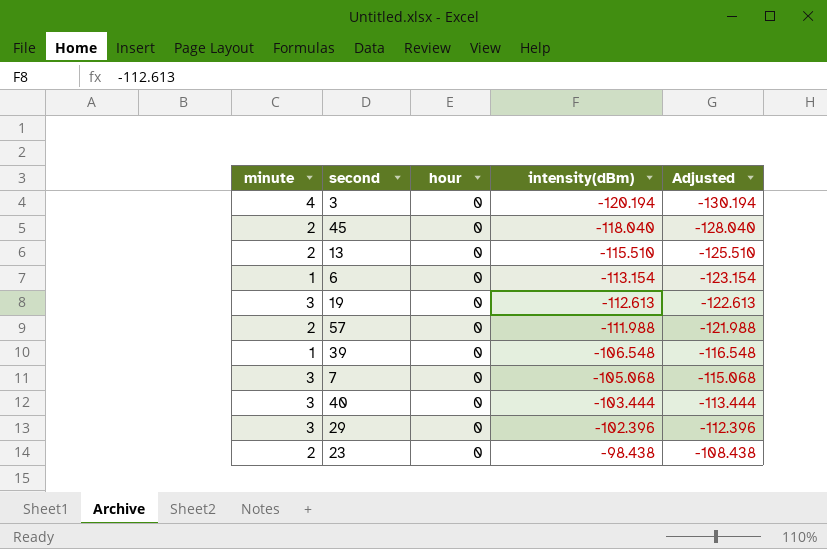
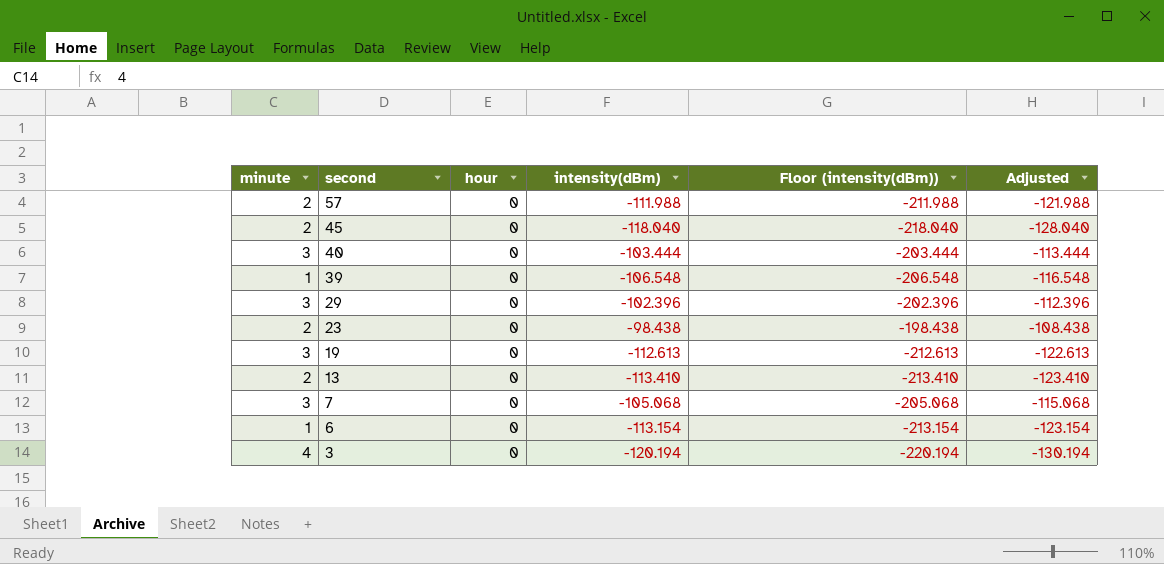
row order: intensity(dBm) ascending -> second descending
column Floor (intensity(dBm)) | formula: none -> [intensity(dBm)] - 100
13 | intensity(dBm): -115.510 -> -113.410
13 | Adjusted: -125.510 -> -123.410

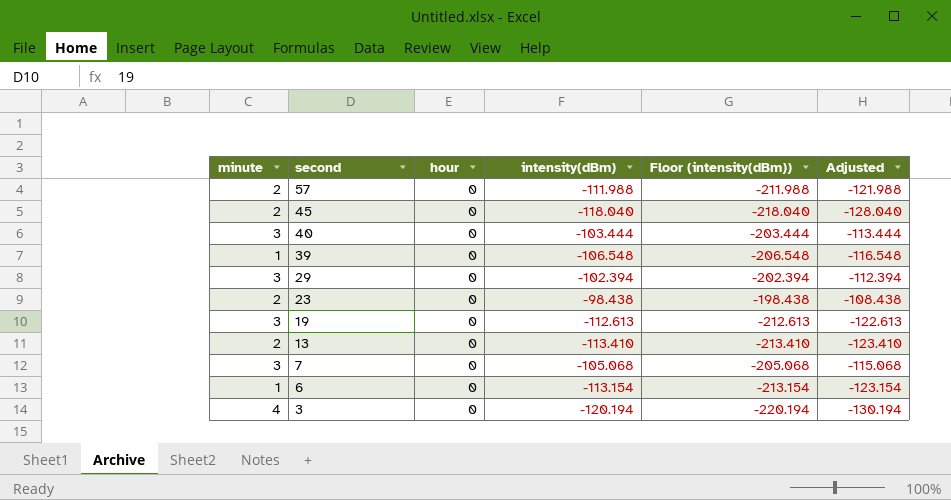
29 | intensity(dBm): -102.396 -> -102.394
29 | Floor (intensity(dBm)): -202.396 -> -202.394
29 | Adjusted: -112.396 -> -112.394

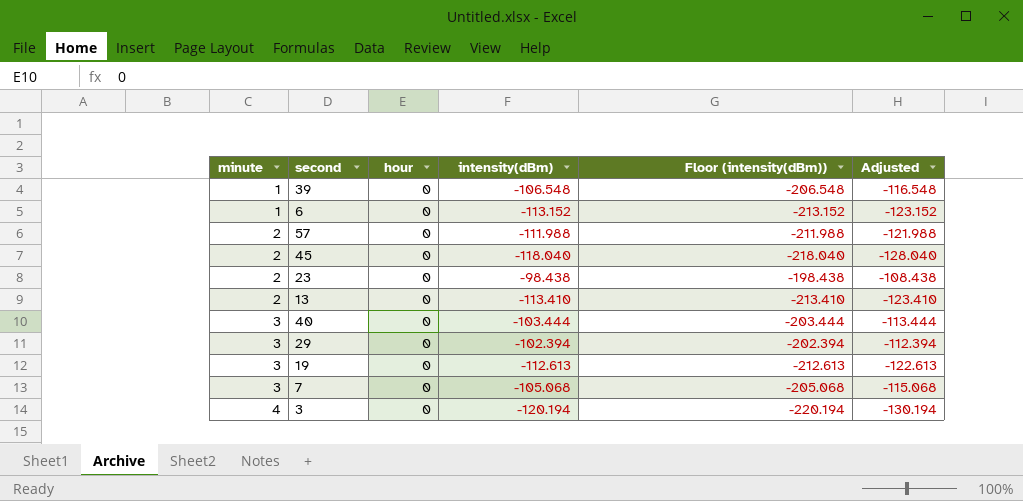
row order: second descending -> minute ascending
6 | intensity(dBm): -113.154 -> -113.152
6 | Floor (intensity(dBm)): -213.154 -> -213.152
6 | Adjusted: -123.154 -> -123.152

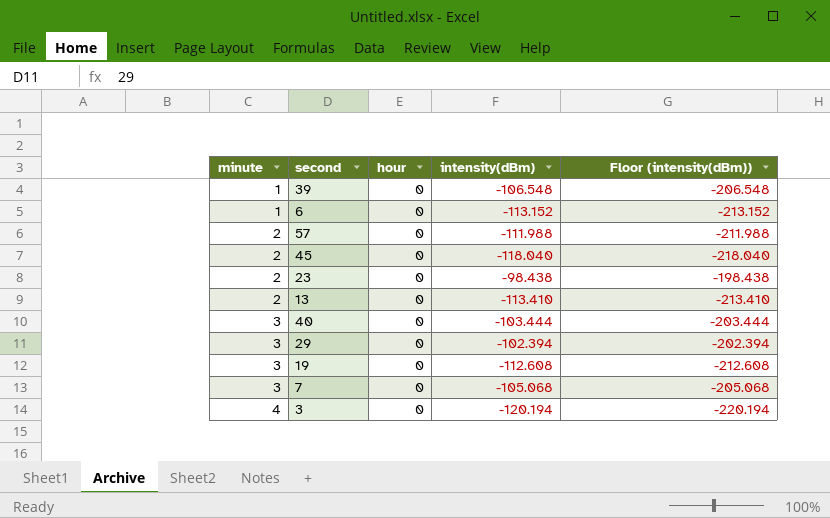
column Adjusted | formula: [intensity(dBm)] - 10 -> none
19 | intensity(dBm): -112.613 -> -112.608
19 | Floor (intensity(dBm)): -212.613 -> -212.608

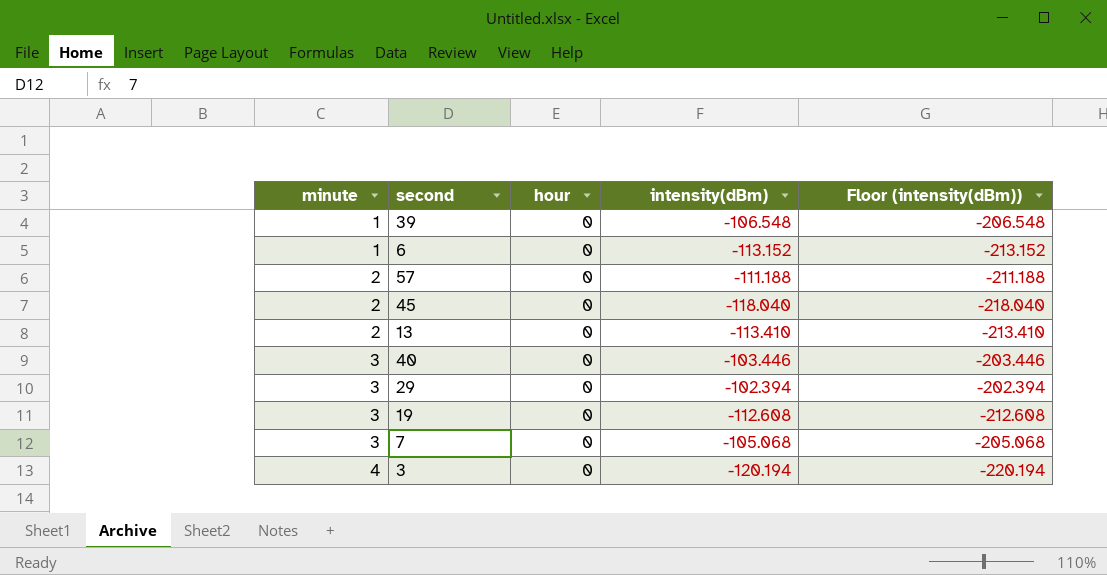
row 23: 2 | 0 | -98.438 | -198.438 -> none
57 | intensity(dBm): -111.988 -> -111.188
57 | Floor (intensity(dBm)): -211.988 -> -211.188
40 | intensity(dBm): -103.444 -> -103.446
40 | Floor (intensity(dBm)): -203.444 -> -203.446

